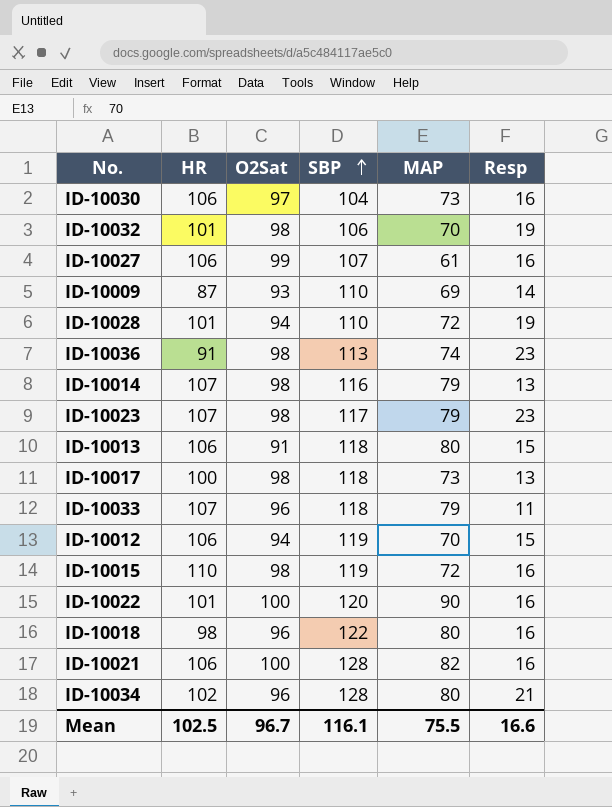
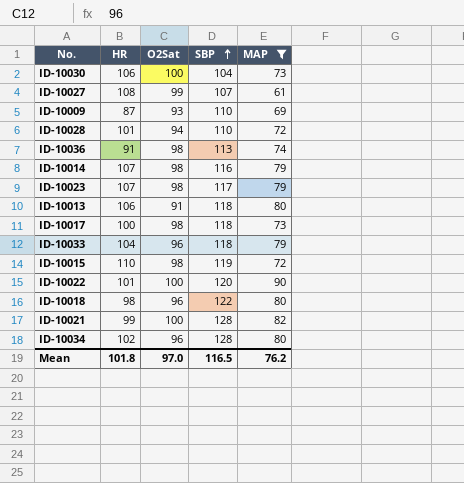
filter: none -> MAP != 70
column Resp | position: 6 -> none
ID-10030 | O2Sat: 97 -> 100
ID-10027 | HR: 106 -> 108
ID-10033 | HR: 107 -> 104
ID-10021 | HR: 106 -> 99
Mean | HR: 102.5 -> 101.8
Mean | O2Sat: 96.7 -> 97.0
Mean | SBP: 116.1 -> 116.5
Mean | MAP: 75.5 -> 76.2

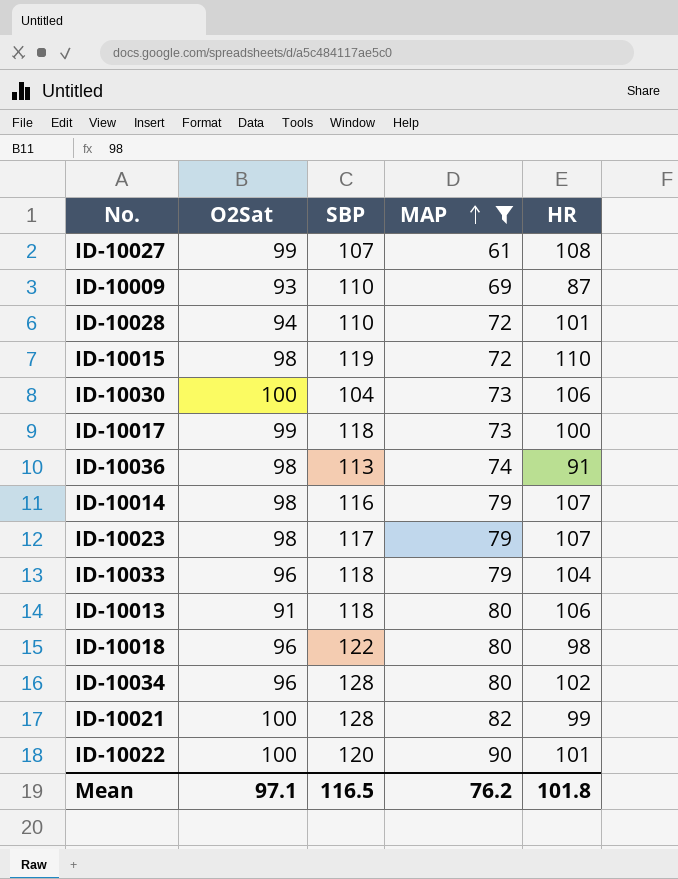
row order: SBP ascending -> MAP ascending
column HR | position: 2 -> 5
ID-10017 | O2Sat: 98 -> 99
Mean | O2Sat: 97.0 -> 97.1

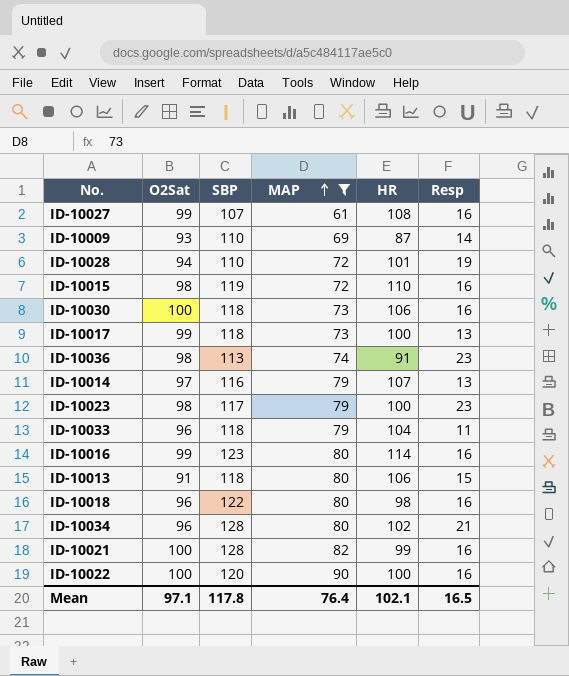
column Resp | position: none -> 6
ID-10030 | SBP: 104 -> 118
ID-10014 | O2Sat: 98 -> 97
ID-10023 | HR: 107 -> 100
row ID-10016: none -> 99 | 123 | 80 | 114 | 16
ID-10022 | HR: 101 -> 100
Mean | SBP: 116.5 -> 117.8
Mean | MAP: 76.2 -> 76.4
Mean | HR: 101.8 -> 102.1

